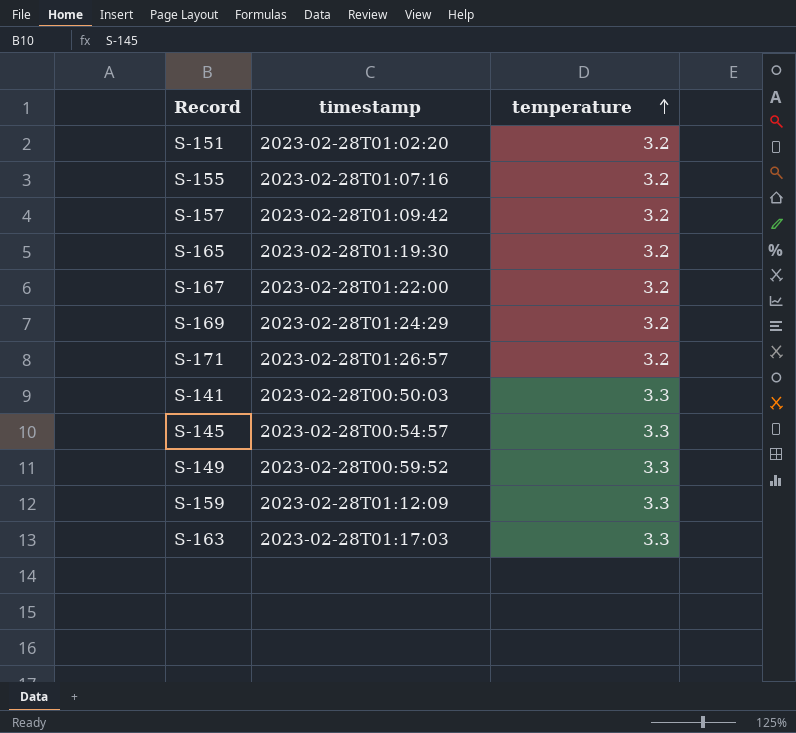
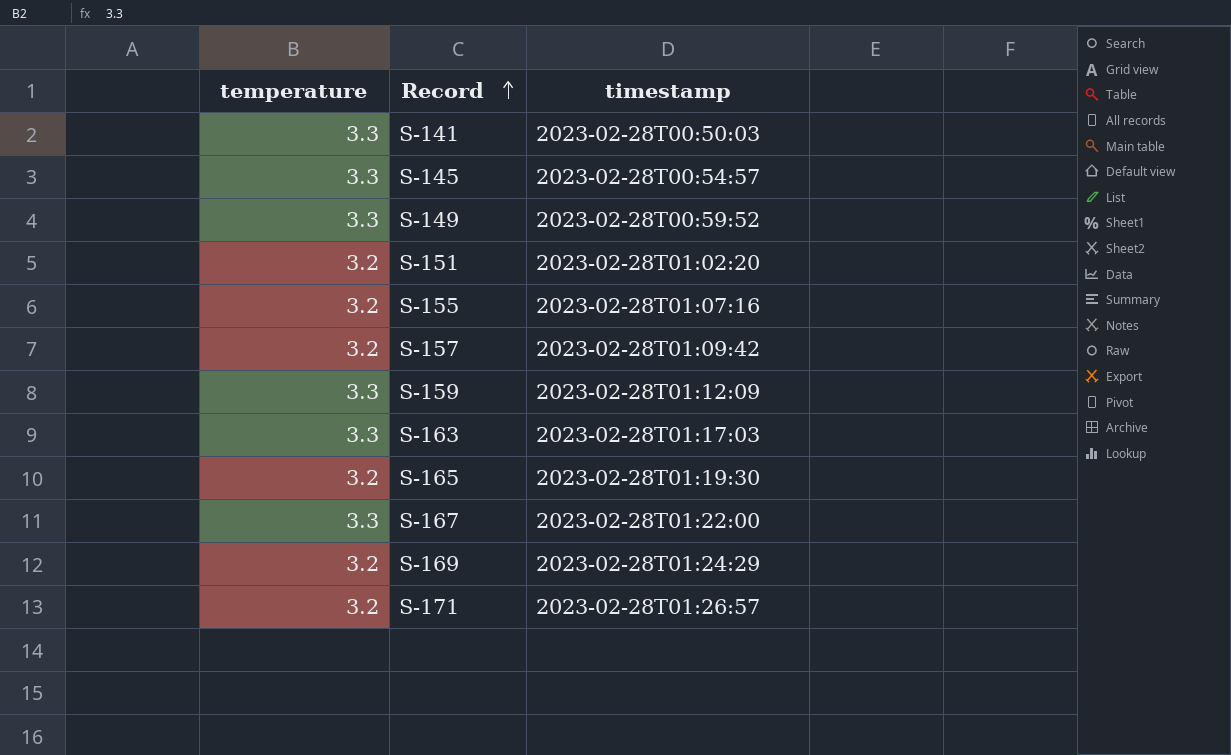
row order: temperature ascending -> Record ascending
column temperature | position: 3 -> 1
S-167 | temperature: 3.2 -> 3.3

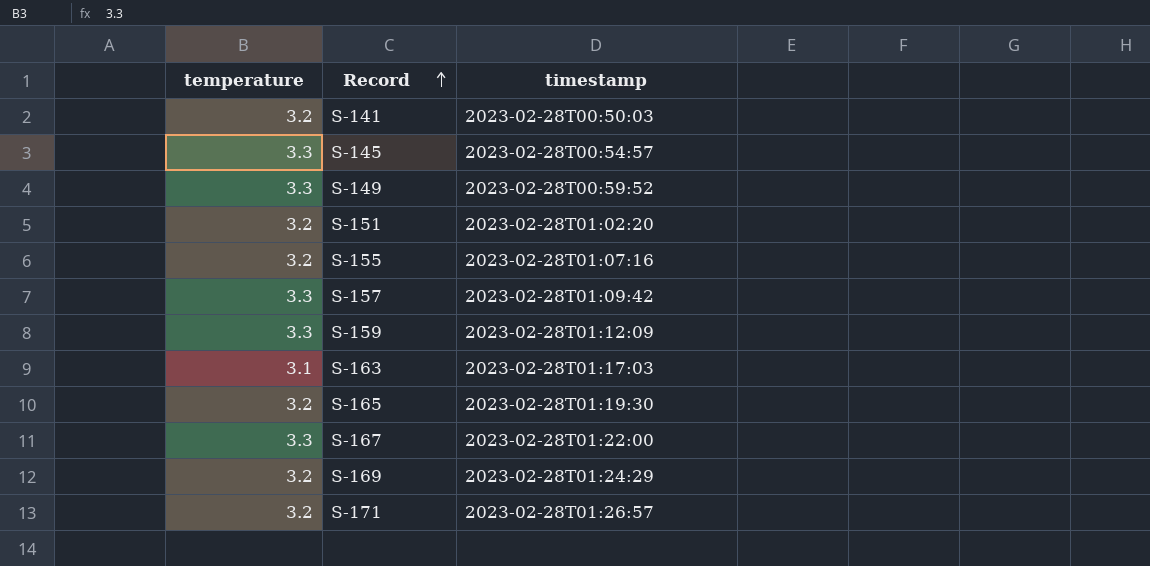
S-141 | temperature: 3.3 -> 3.2
S-157 | temperature: 3.2 -> 3.3
S-163 | temperature: 3.3 -> 3.1

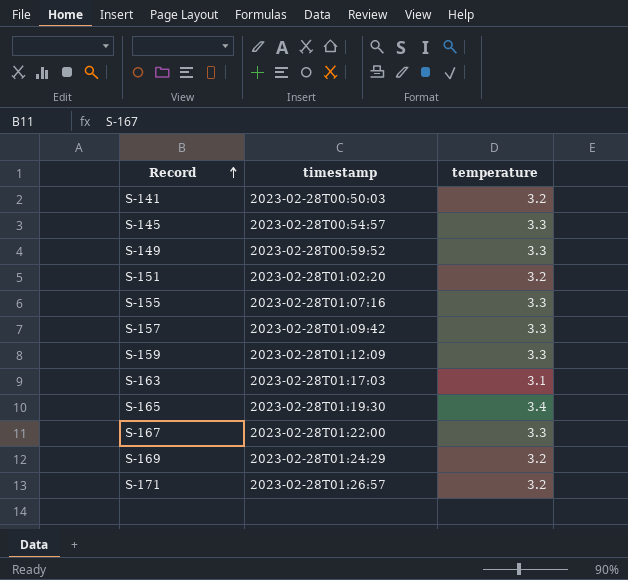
column temperature | position: 1 -> 3
S-155 | temperature: 3.2 -> 3.3
S-165 | temperature: 3.2 -> 3.4

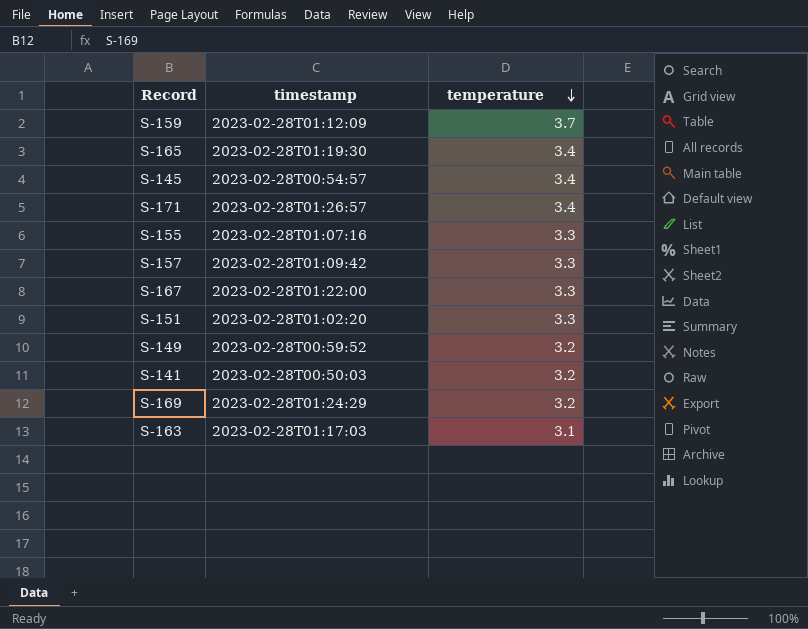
row order: Record ascending -> temperature descending
S-159 | temperature: 3.3 -> 3.7
S-145 | temperature: 3.3 -> 3.4
S-171 | temperature: 3.2 -> 3.4
S-151 | temperature: 3.2 -> 3.3
S-149 | temperature: 3.3 -> 3.2

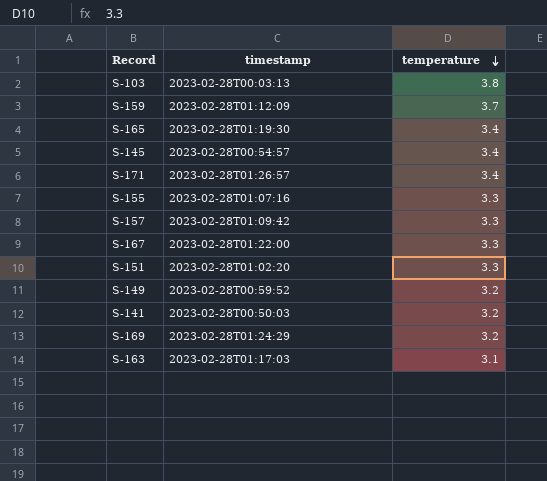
row S-103: none -> 2023-02-28T00:03:13 | 3.8

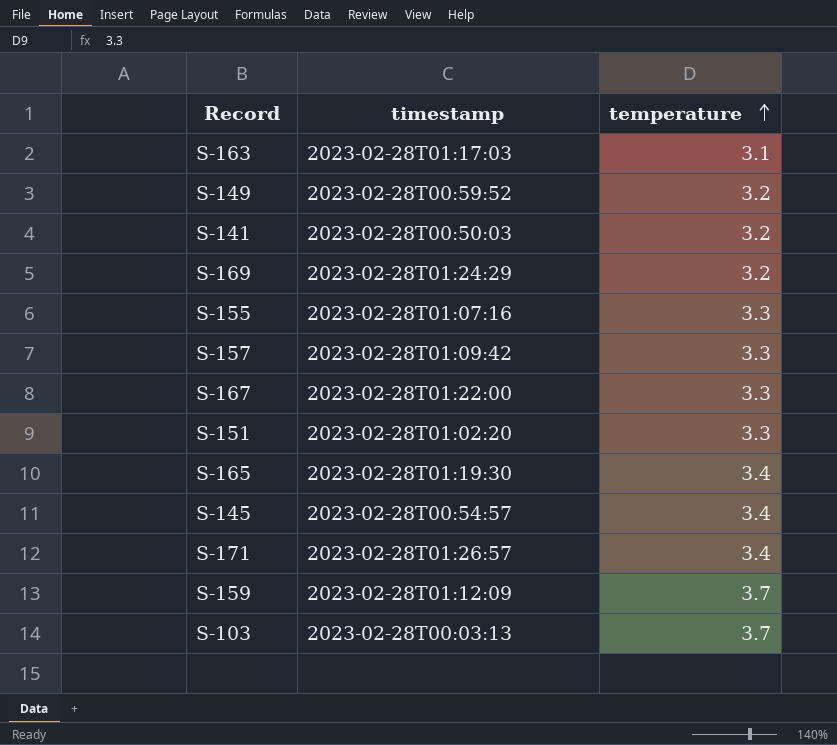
row order: temperature descending -> temperature ascending
S-103 | temperature: 3.8 -> 3.7

